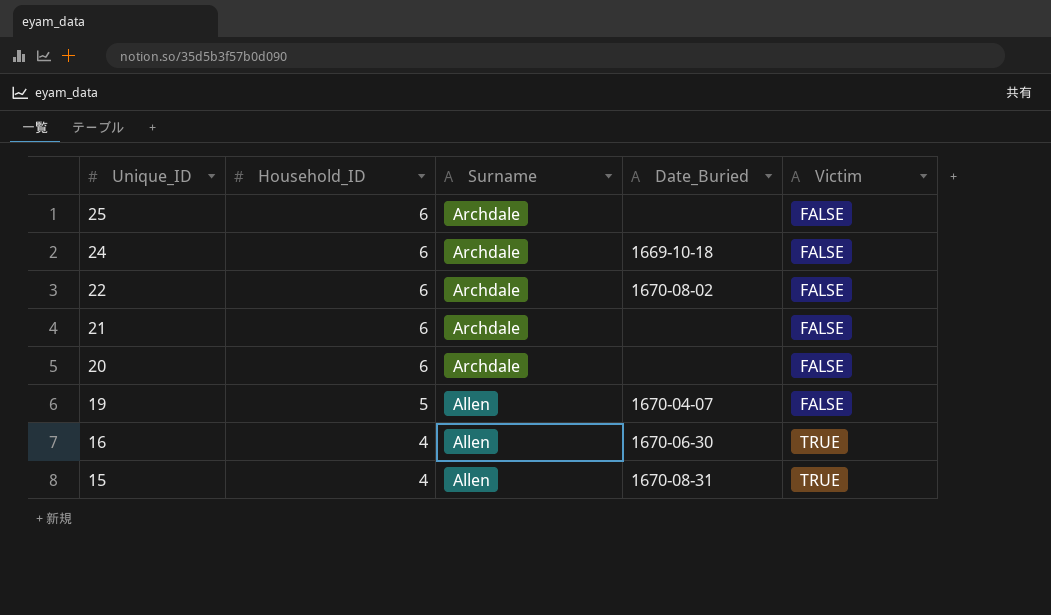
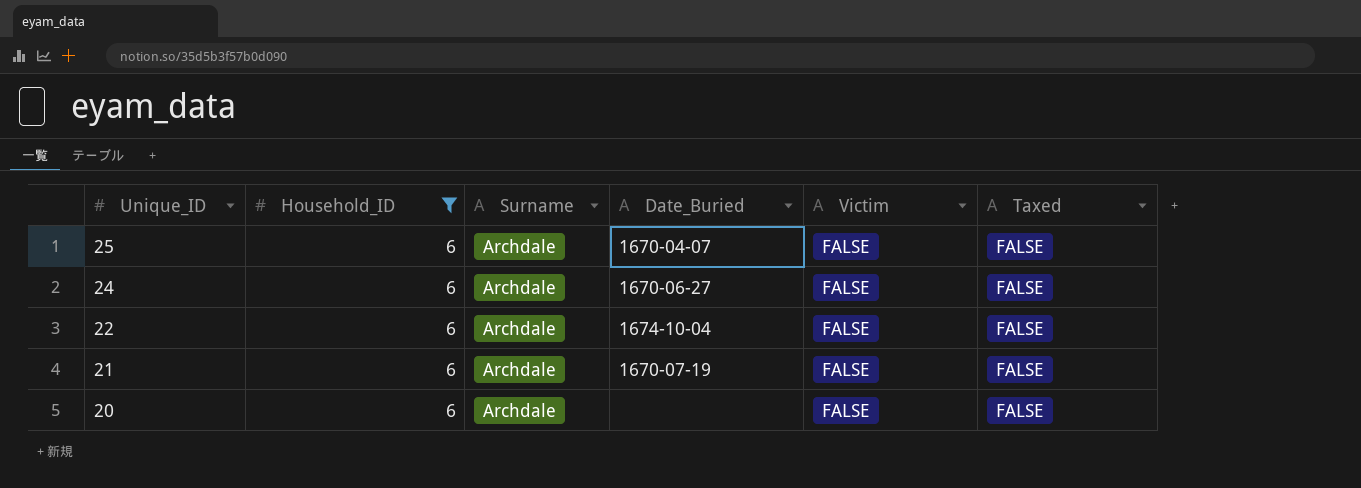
filter: none -> Household_ID = 6
column Taxed | position: none -> 6
25 | Date_Buried: none -> 1670-04-07
24 | Date_Buried: 1669-10-18 -> 1670-06-27
22 | Date_Buried: 1670-08-02 -> 1674-10-04
21 | Date_Buried: none -> 1670-07-19

